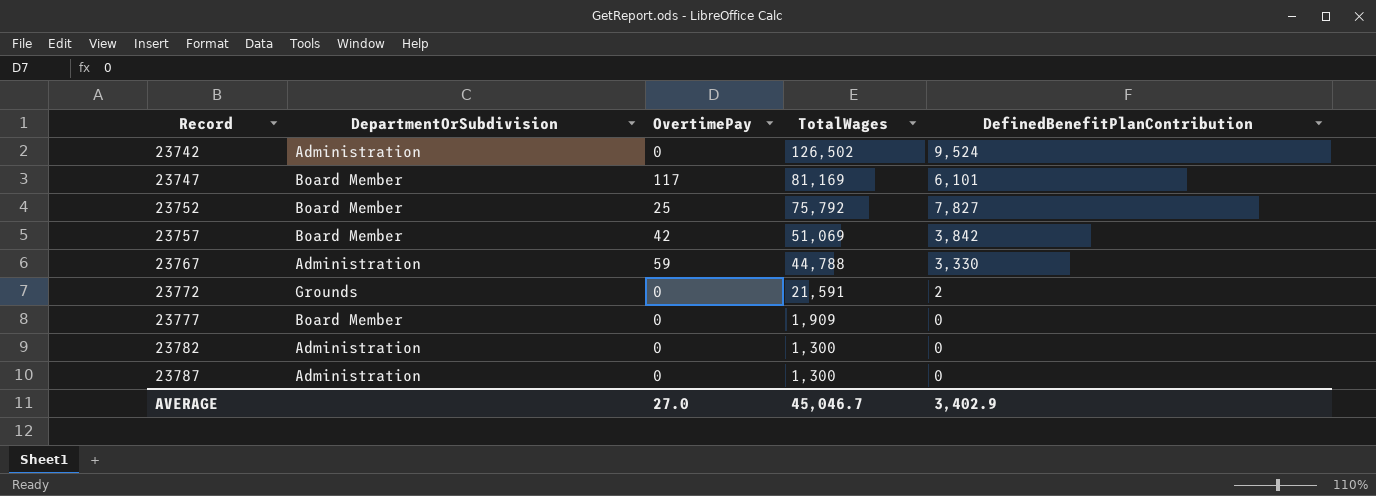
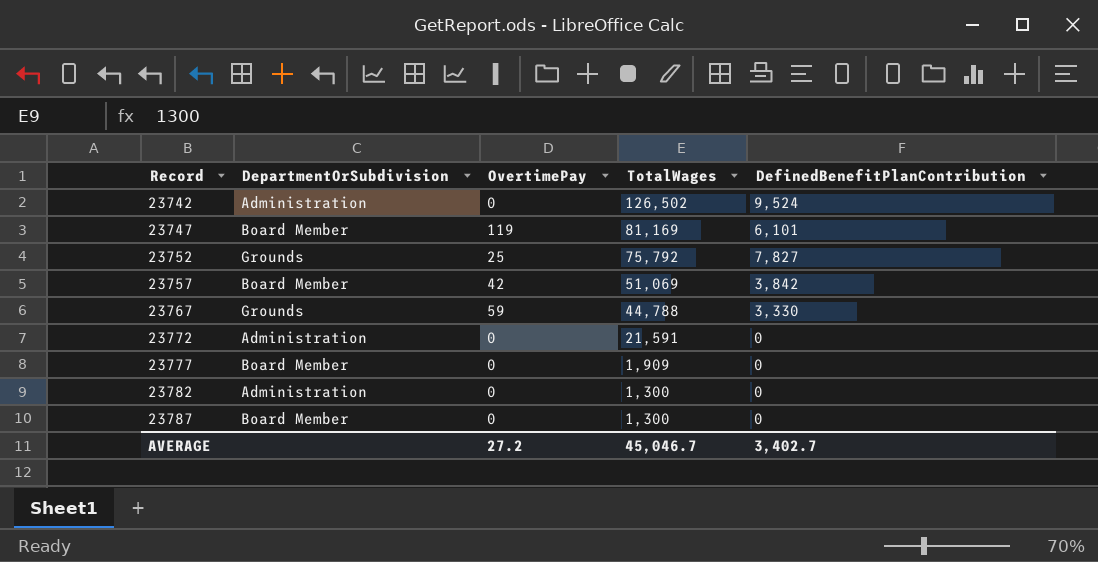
23747 | OvertimePay: 117 -> 119
23752 | DepartmentOrSubdivision: Board Member -> Grounds
23767 | DepartmentOrSubdivision: Administration -> Grounds
23772 | DepartmentOrSubdivision: Grounds -> Administration
23772 | DefinedBenefitPlanContribution: 2 -> 0
23787 | DepartmentOrSubdivision: Administration -> Board Member
AVERAGE | OvertimePay: 27.0 -> 27.2
AVERAGE | DefinedBenefitPlanContribution: 3,402.9 -> 3,402.7

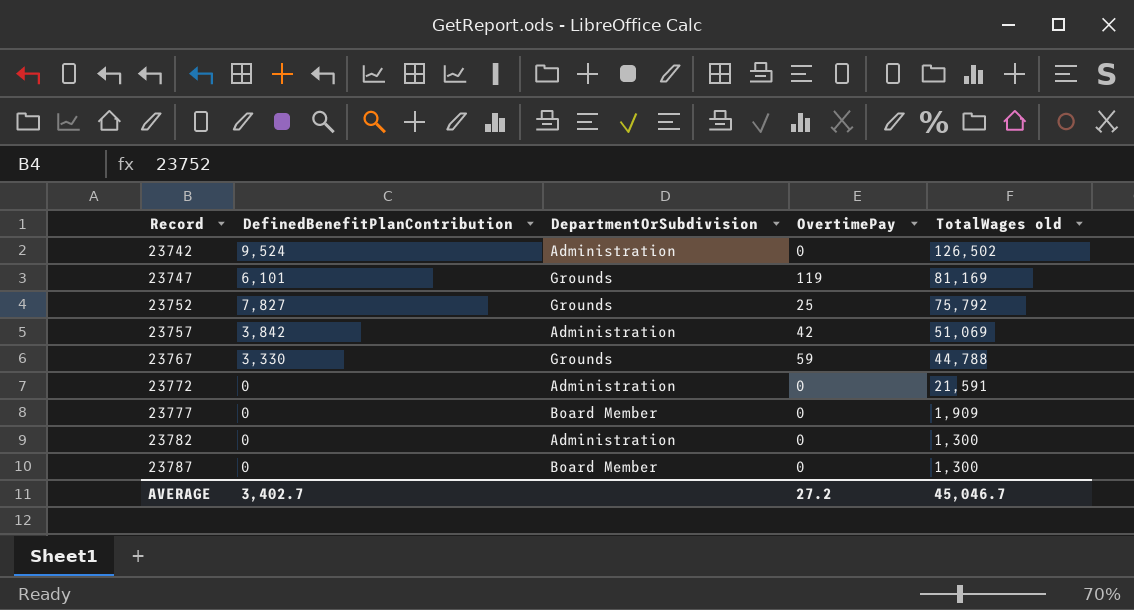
column DefinedBenefitPlanContribution | position: 5 -> 2
column name: TotalWages -> TotalWages old
23747 | DepartmentOrSubdivision: Board Member -> Grounds
23757 | DepartmentOrSubdivision: Board Member -> Administration

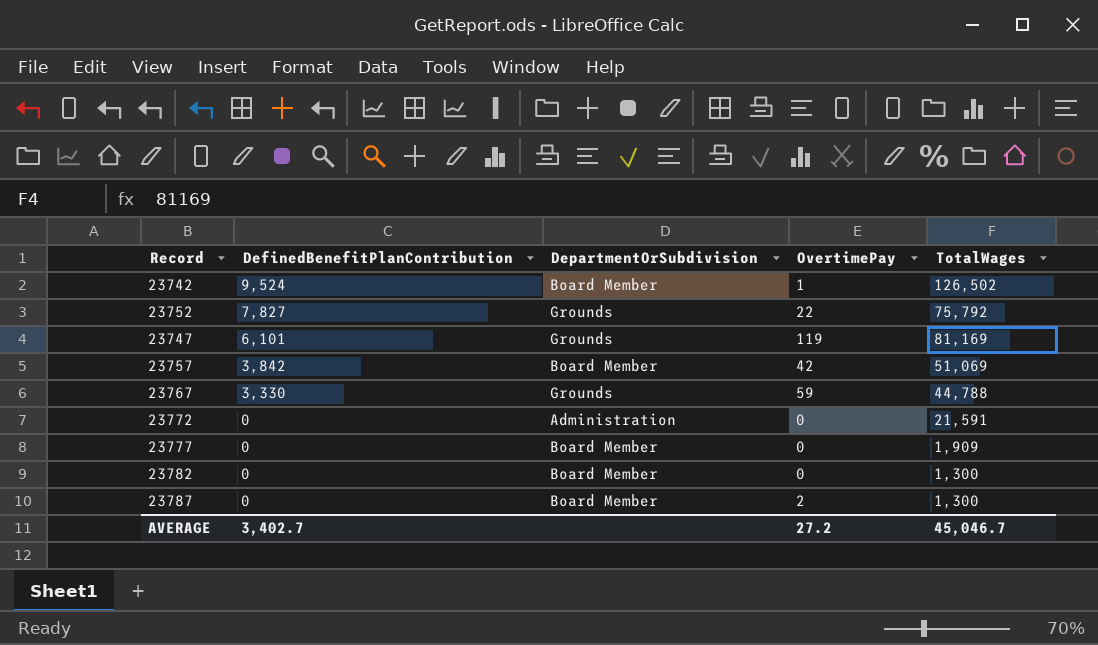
row order: Record ascending -> DefinedBenefitPlanContribution descending
column name: TotalWages old -> TotalWages
23742 | DepartmentOrSubdivision: Administration -> Board Member
23742 | OvertimePay: 0 -> 1
23752 | OvertimePay: 25 -> 22
23757 | DepartmentOrSubdivision: Administration -> Board Member
23782 | DepartmentOrSubdivision: Administration -> Board Member
23787 | OvertimePay: 0 -> 2

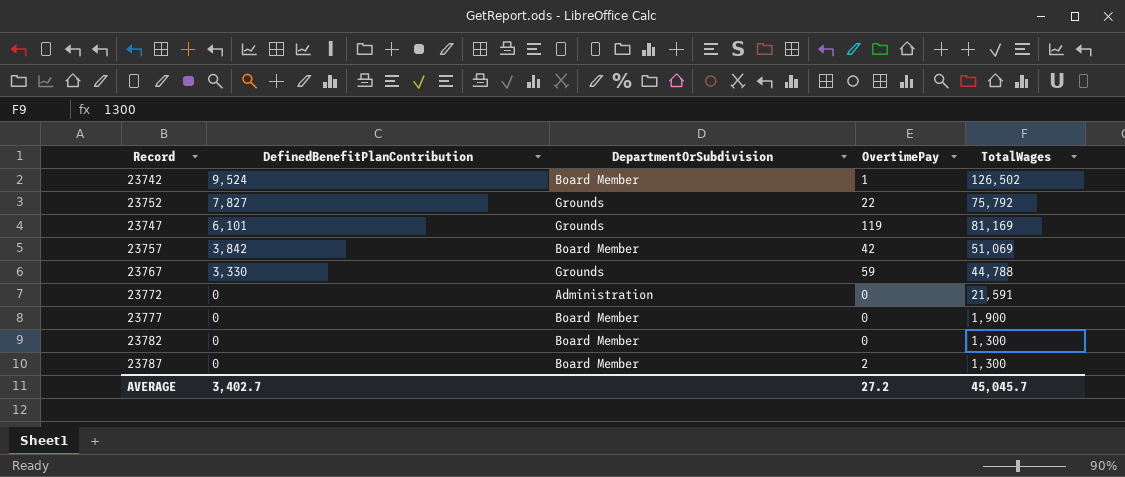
23777 | TotalWages: 1,909 -> 1,900
AVERAGE | TotalWages: 45,046.7 -> 45,045.7

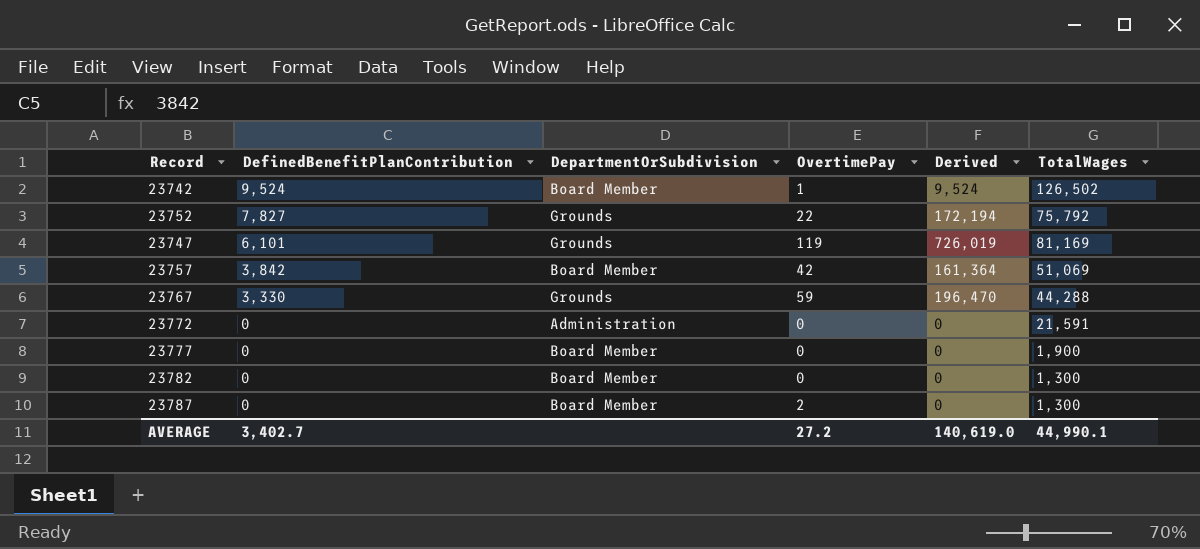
column Derived | formula: none -> [DefinedBenefitPlanContribution] * [OvertimePay]
23767 | TotalWages: 44,788 -> 44,288
AVERAGE | TotalWages: 45,045.7 -> 44,990.1

